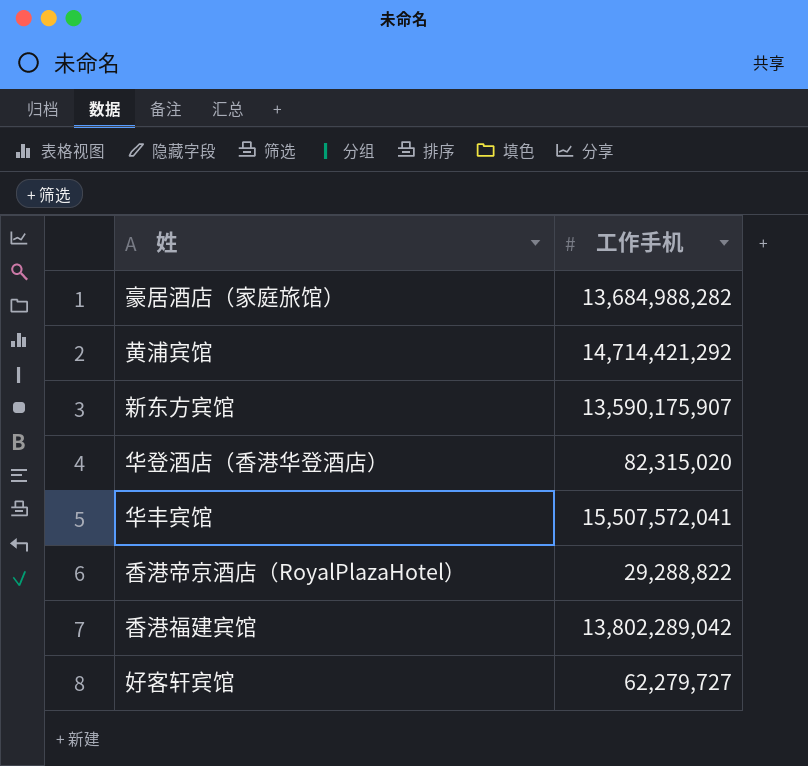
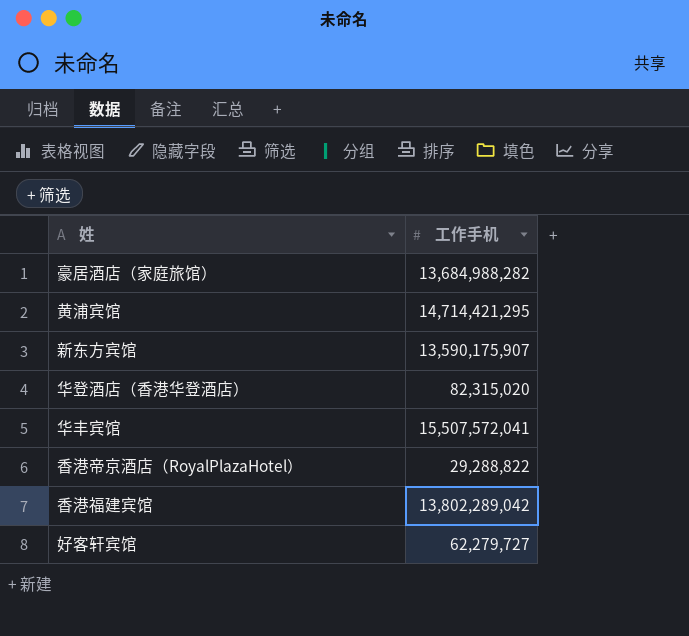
黄浦宾馆 | 工作手机: 14,714,421,292 -> 14,714,421,295

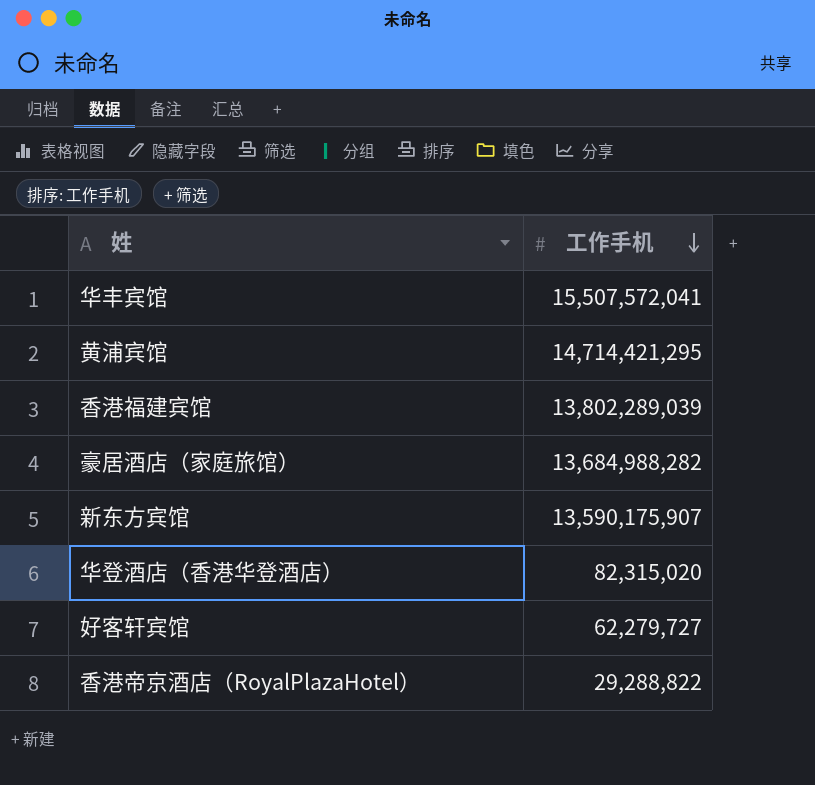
row order: none -> 工作手机 descending
香港福建宾馆 | 工作手机: 13,802,289,042 -> 13,802,289,039

